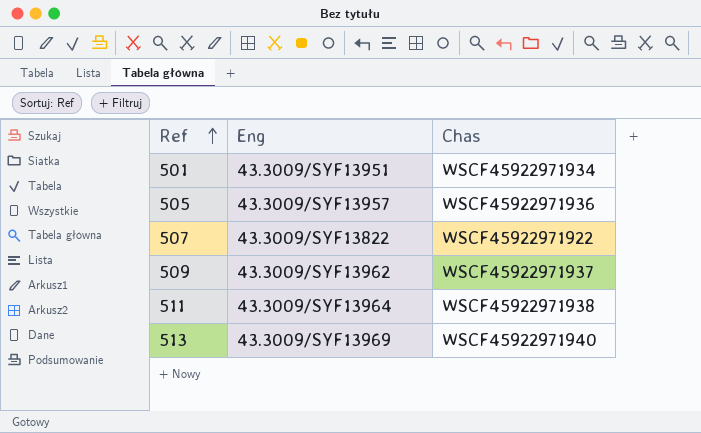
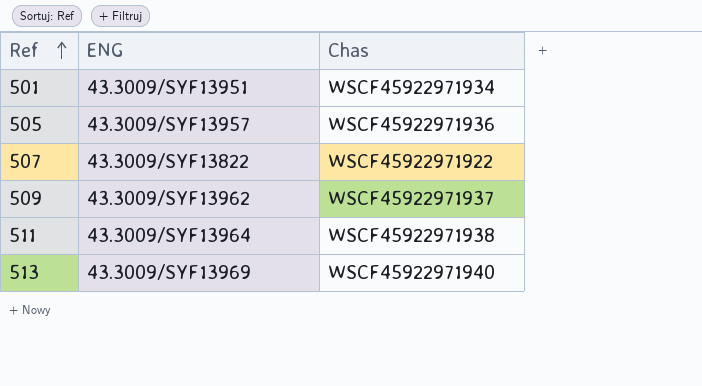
column name: Eng -> ENG

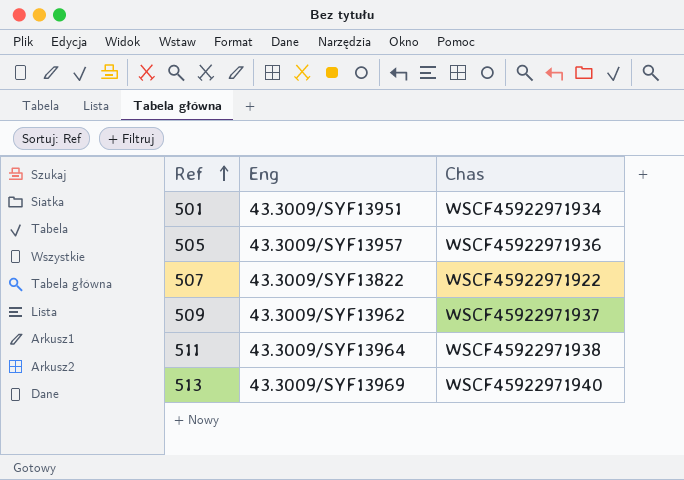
column name: ENG -> Eng

